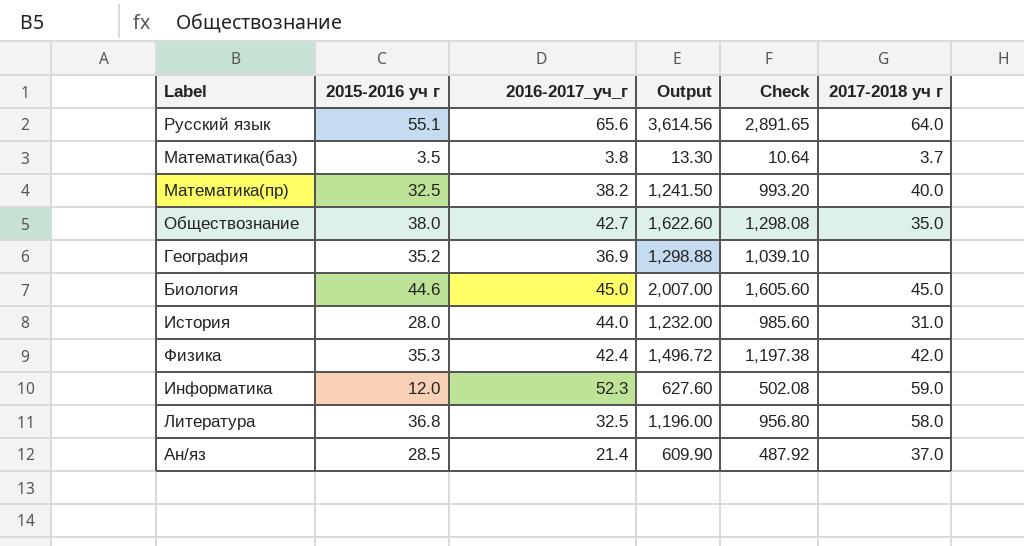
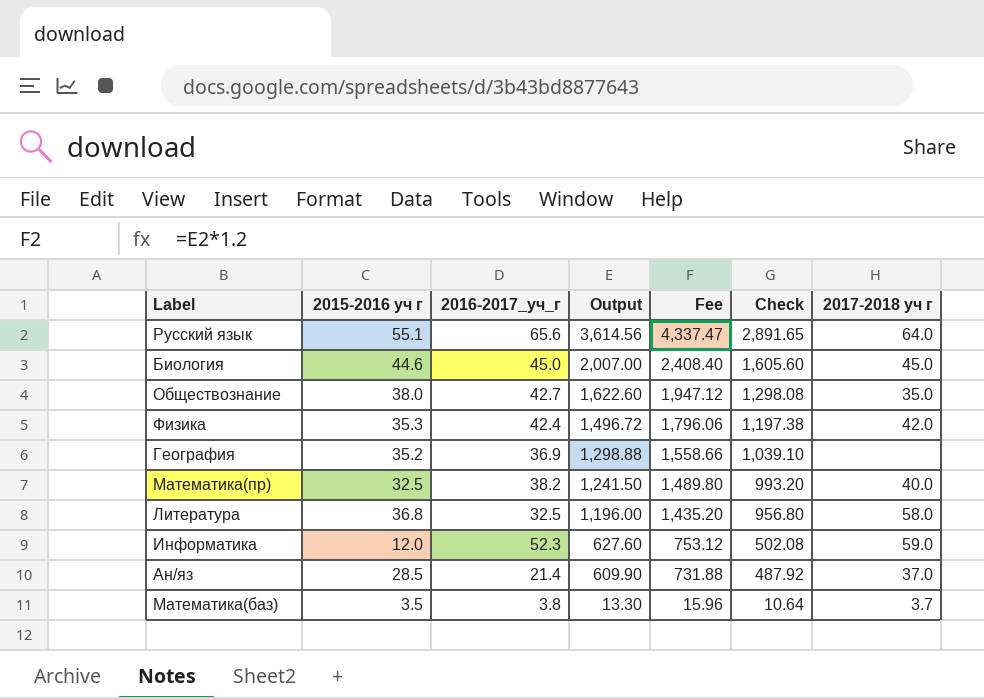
row order: none -> Output descending
column Fee | formula: none -> [Output] * 1.2
row История: 28.0 | 44.0 | 1,232.00 | 985.60 | 31.0 -> none

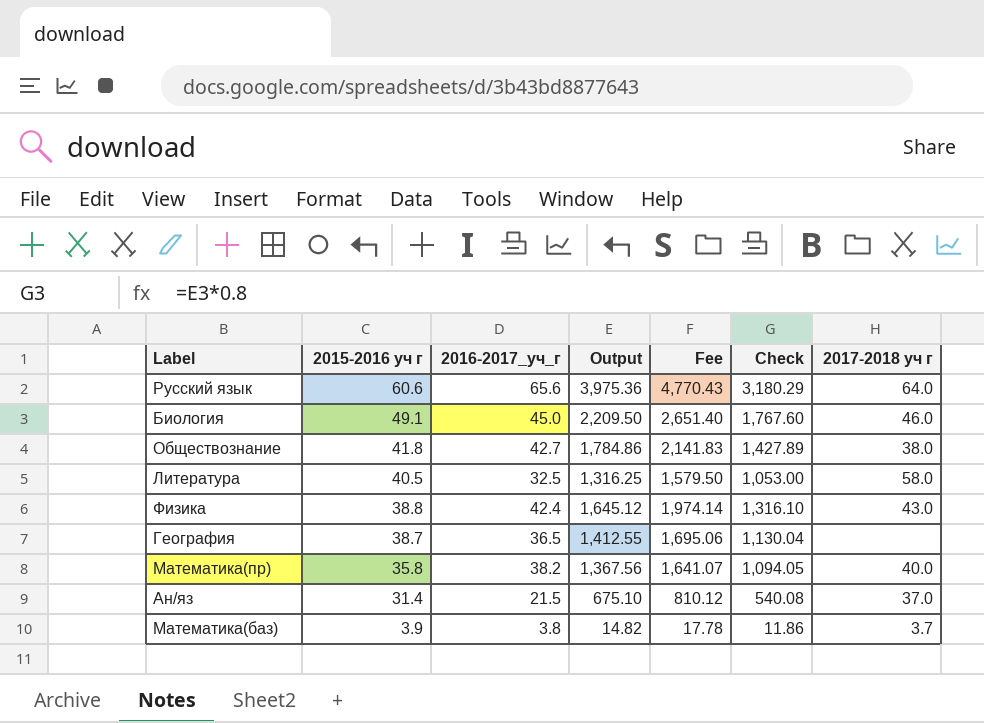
row order: Output descending -> 2015-2016 уч г descending
row Информатика: 12.0 | 52.3 | 627.60 | 753.12 | 502.08 | 59.0 -> none
Русский язык | 2015-2016 уч г: 55.1 -> 60.6
Русский язык | Output: 3,614.56 -> 3,975.36
Русский язык | Fee: 4,337.47 -> 4,770.43
Русский язык | Check: 2,891.65 -> 3,180.29
Биология | 2015-2016 уч г: 44.6 -> 49.1
Биология | Output: 2,007.00 -> 2,209.50
Биология | Fee: 2,408.40 -> 2,651.40
Биология | Check: 1,605.60 -> 1,767.60
Биология | 2017-2018 уч г: 45.0 -> 46.0
Обществознание | 2015-2016 уч г: 38.0 -> 41.8
Обществознание | Output: 1,622.60 -> 1,784.86
Обществознание | Fee: 1,947.12 -> 2,141.83
Обществознание | Check: 1,298.08 -> 1,427.89
Обществознание | 2017-2018 уч г: 35.0 -> 38.0
Литература | 2015-2016 уч г: 36.8 -> 40.5
Литература | Output: 1,196.00 -> 1,316.25
Литература | Fee: 1,435.20 -> 1,579.50
Литература | Check: 956.80 -> 1,053.00
Физика | 2015-2016 уч г: 35.3 -> 38.8
Физика | Output: 1,496.72 -> 1,645.12
Физика | Fee: 1,796.06 -> 1,974.14
Физика | Check: 1,197.38 -> 1,316.10
Физика | 2017-2018 уч г: 42.0 -> 43.0
География | 2015-2016 уч г: 35.2 -> 38.7
География | 2016-2017_уч_г: 36.9 -> 36.5
География | Output: 1,298.88 -> 1,412.55
География | Fee: 1,558.66 -> 1,695.06
География | Check: 1,039.10 -> 1,130.04
Математика(пр) | 2015-2016 уч г: 32.5 -> 35.8
Математика(пр) | Output: 1,241.50 -> 1,367.56
Математика(пр) | Fee: 1,489.80 -> 1,641.07
Математика(пр) | Check: 993.20 -> 1,094.05
Ан/яз | 2015-2016 уч г: 28.5 -> 31.4
Ан/яз | 2016-2017_уч_г: 21.4 -> 21.5
Ан/яз | Output: 609.90 -> 675.10
Ан/яз | Fee: 731.88 -> 810.12
Ан/яз | Check: 487.92 -> 540.08
Математика(баз) | 2015-2016 уч г: 3.5 -> 3.9
Математика(баз) | Output: 13.30 -> 14.82
Математика(баз) | Fee: 15.96 -> 17.78
Математика(баз) | Check: 10.64 -> 11.86

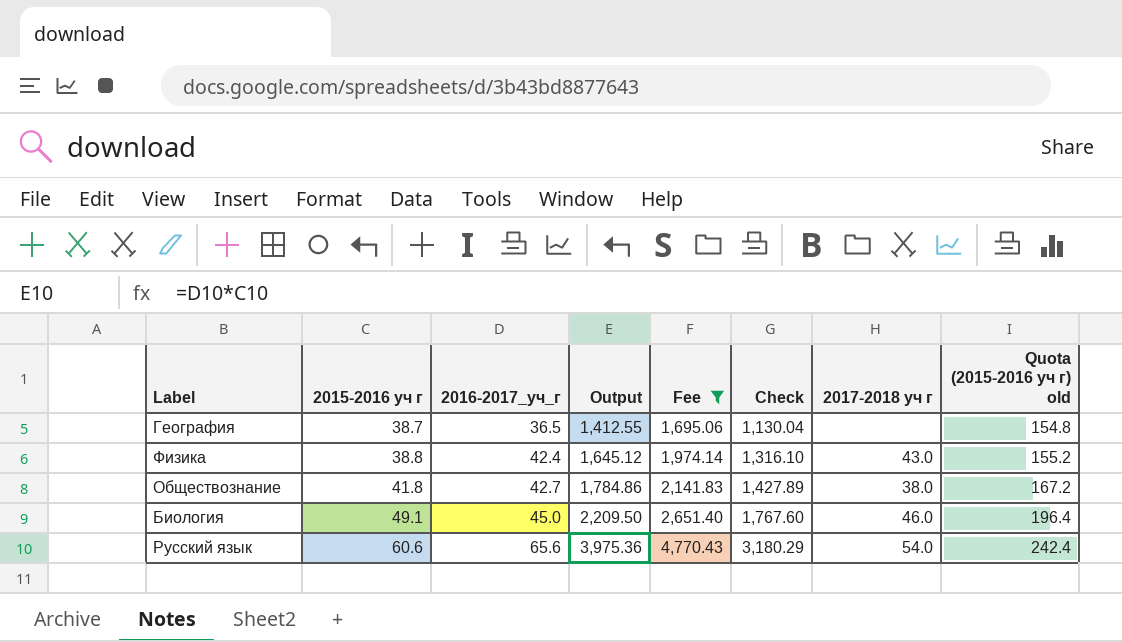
filter: none -> Fee >= 1,695.06
row order: 2015-2016 уч г descending -> 2015-2016 уч г ascending
column Quota (2015-2016 уч г) old | formula: none -> [2015-2016 уч г] * 4
Русский язык | 2017-2018 уч г: 64.0 -> 54.0

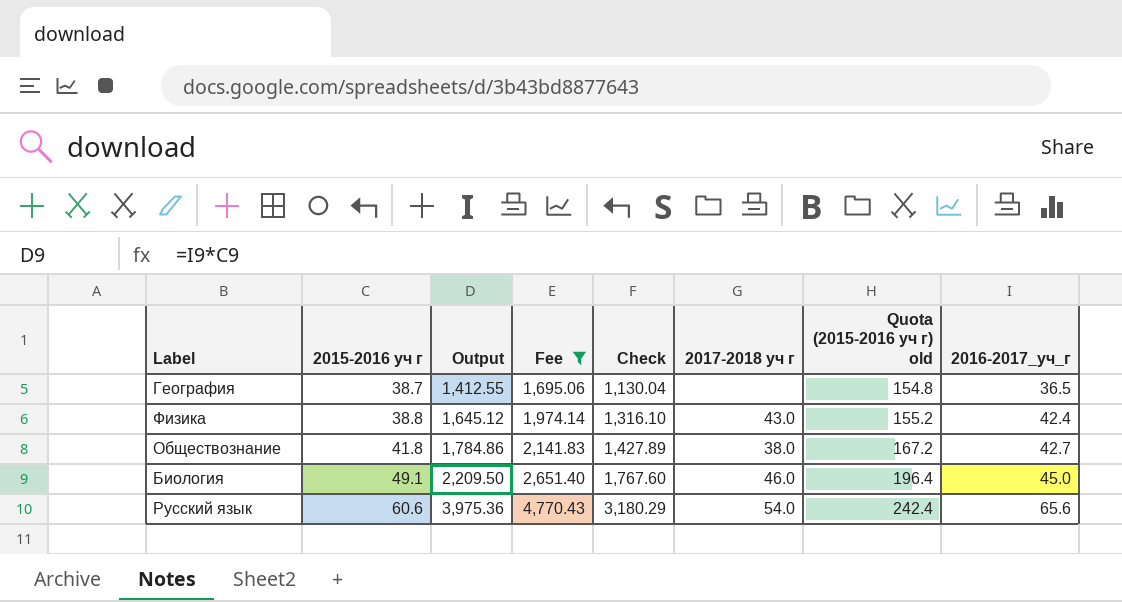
column 2016-2017_уч_г | position: 3 -> 8

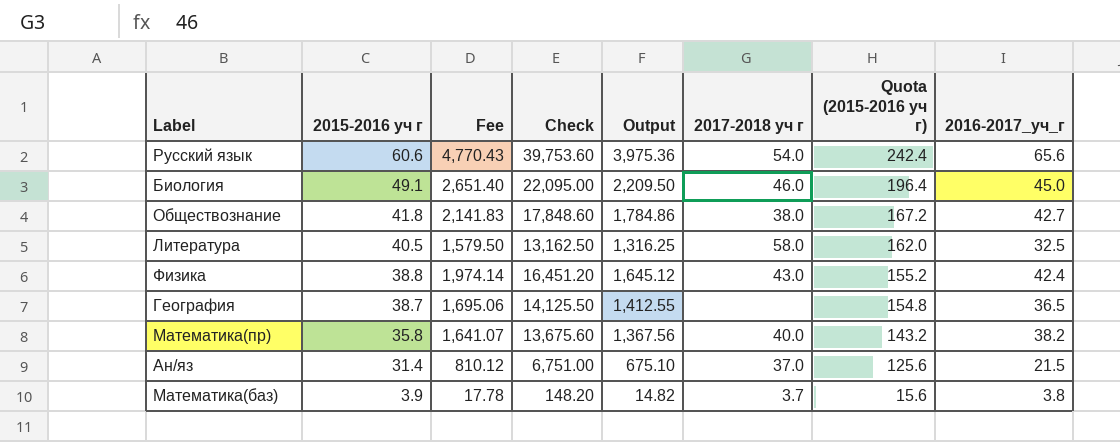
filter: Fee >= 1,695.06 -> none
row order: 2015-2016 уч г ascending -> 2015-2016 уч г descending
column Check | formula: [Output] * 0.8 -> [Output] * 10
column Output | position: 3 -> 5
column name: Quota (2015-2016 уч г) old -> Quota (2015-2016 уч г)

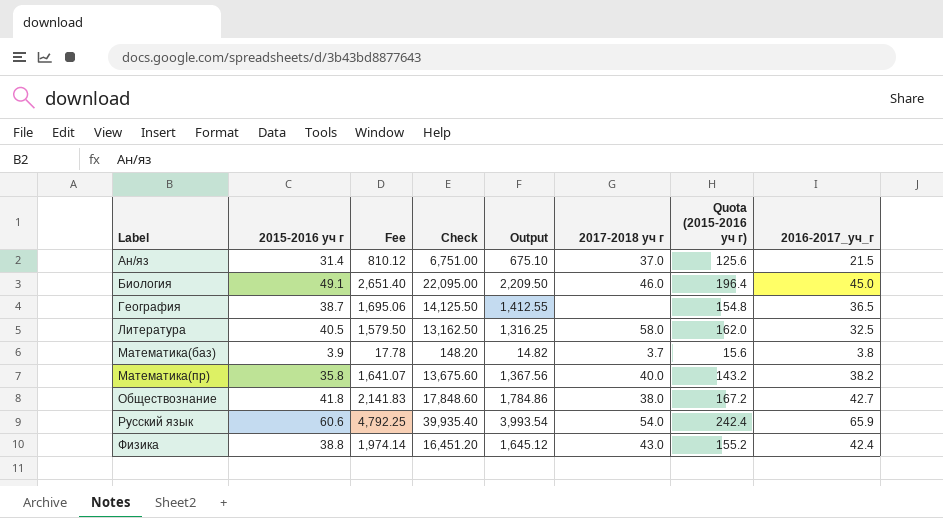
row order: 2015-2016 уч г descending -> Label ascending
Русский язык | Fee: 4,770.43 -> 4,792.25
Русский язык | Check: 39,753.60 -> 39,935.40
Русский язык | Output: 3,975.36 -> 3,993.54
Русский язык | 2016-2017_уч_г: 65.6 -> 65.9

